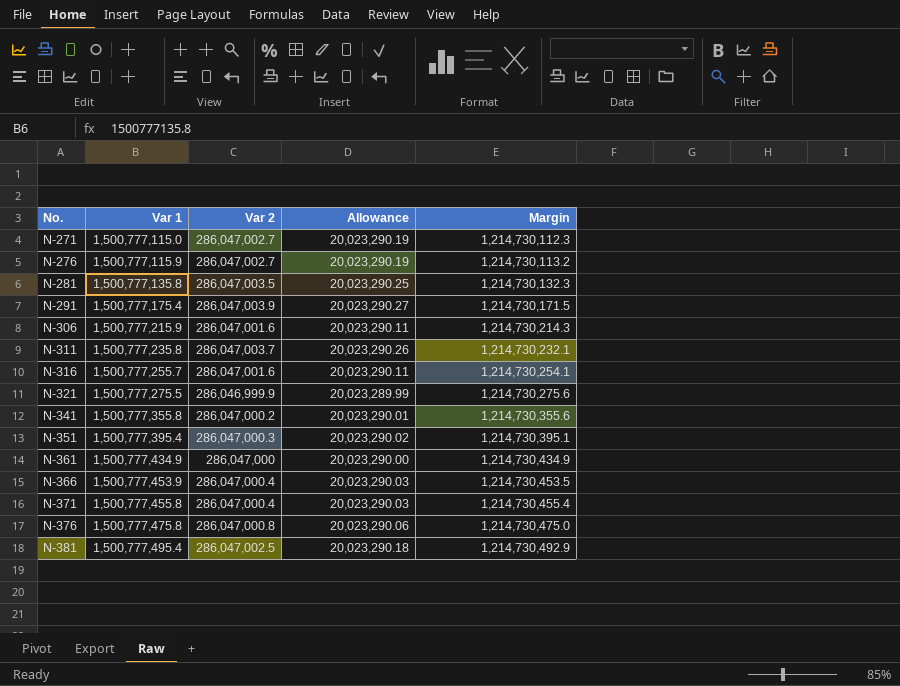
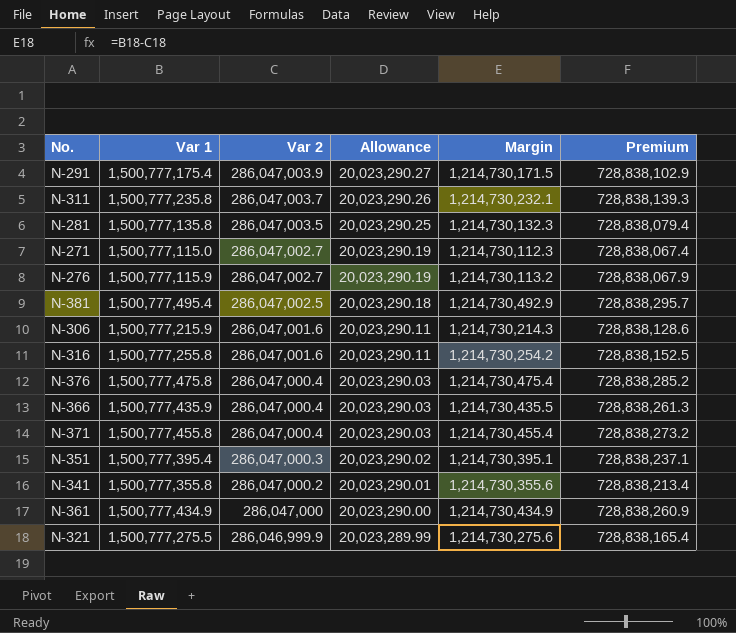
row order: No. ascending -> Var 2 descending
column Premium | formula: none -> [Margin] * 0.6
N-316 | Var 1: 1,500,777,255.7 -> 1,500,777,255.8
N-316 | Margin: 1,214,730,254.1 -> 1,214,730,254.2
N-376 | Var 2: 286,047,000.8 -> 286,047,000.4
N-376 | Allowance: 20,023,290.06 -> 20,023,290.03
N-376 | Margin: 1,214,730,475.0 -> 1,214,730,475.4
N-366 | Var 1: 1,500,777,453.9 -> 1,500,777,435.9
N-366 | Margin: 1,214,730,453.5 -> 1,214,730,435.5

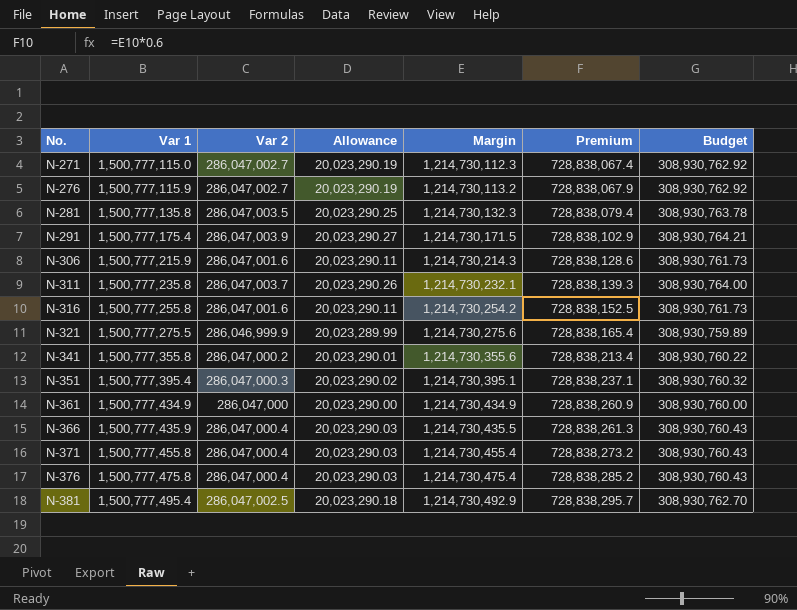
row order: Var 2 descending -> No. ascending
column Budget | formula: none -> [Var 2] * 1.08

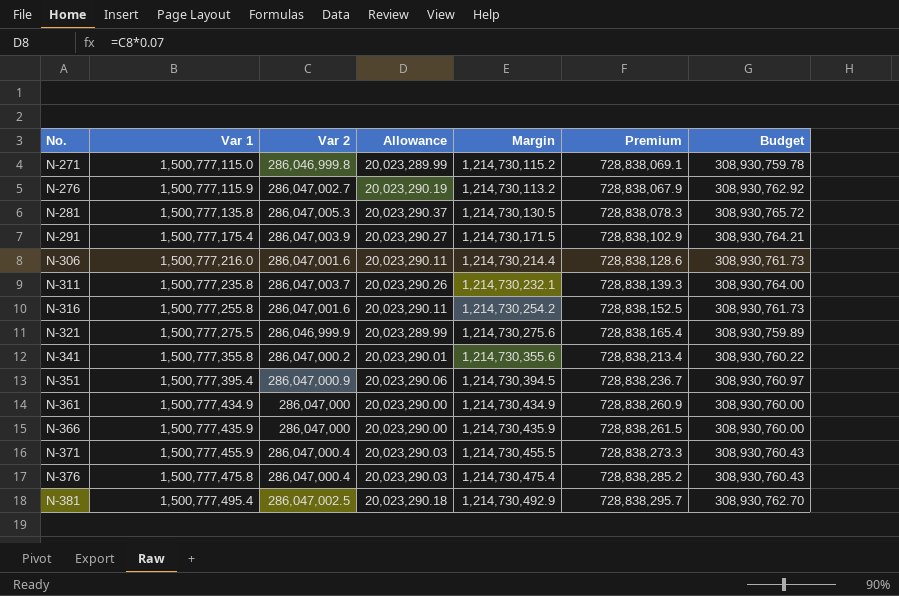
N-271 | Var 2: 286,047,002.7 -> 286,046,999.8
N-271 | Allowance: 20,023,290.19 -> 20,023,289.99
N-271 | Margin: 1,214,730,112.3 -> 1,214,730,115.2
N-271 | Premium: 728,838,067.4 -> 728,838,069.1
N-271 | Budget: 308,930,762.92 -> 308,930,759.78
N-281 | Var 2: 286,047,003.5 -> 286,047,005.3
N-281 | Allowance: 20,023,290.25 -> 20,023,290.37
N-281 | Margin: 1,214,730,132.3 -> 1,214,730,130.5
N-281 | Premium: 728,838,079.4 -> 728,838,078.3
N-281 | Budget: 308,930,763.78 -> 308,930,765.72
N-306 | Var 1: 1,500,777,215.9 -> 1,500,777,216.0
N-306 | Margin: 1,214,730,214.3 -> 1,214,730,214.4
N-351 | Var 2: 286,047,000.3 -> 286,047,000.9
N-351 | Allowance: 20,023,290.02 -> 20,023,290.06
N-351 | Margin: 1,214,730,395.1 -> 1,214,730,394.5
N-351 | Premium: 728,838,237.1 -> 728,838,236.7
N-351 | Budget: 308,930,760.32 -> 308,930,760.97
N-366 | Var 2: 286,047,000.4 -> 286,047,000
N-366 | Allowance: 20,023,290.03 -> 20,023,290.00
N-366 | Margin: 1,214,730,435.5 -> 1,214,730,435.9
N-366 | Premium: 728,838,261.3 -> 728,838,261.5
N-366 | Budget: 308,930,760.43 -> 308,930,760.00
N-371 | Var 1: 1,500,777,455.8 -> 1,500,777,455.9
N-371 | Margin: 1,214,730,455.4 -> 1,214,730,455.5
N-371 | Premium: 728,838,273.2 -> 728,838,273.3

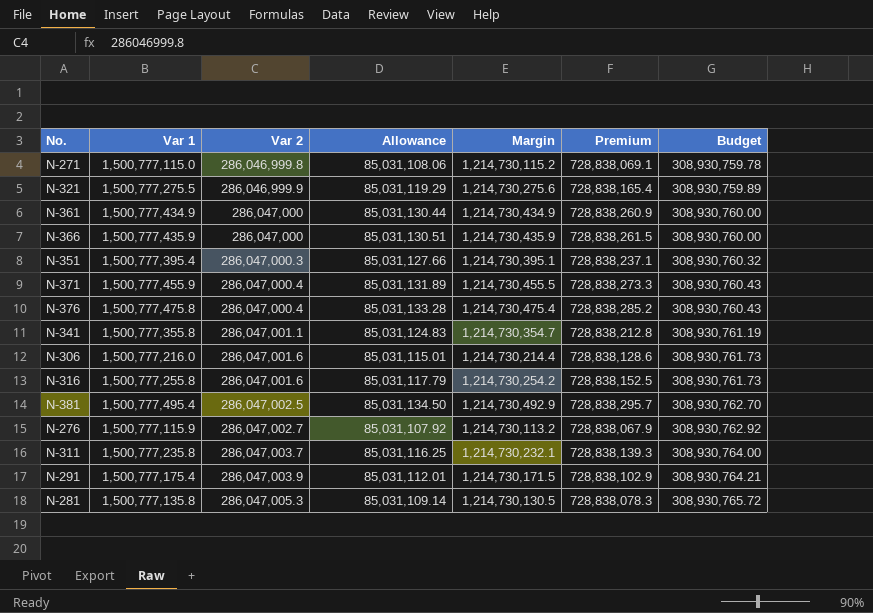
row order: No. ascending -> Var 2 ascending
column Allowance | formula: [Var 2] * 0.07 -> [Margin] * 0.07
N-351 | Var 2: 286,047,000.9 -> 286,047,000.3
N-351 | Margin: 1,214,730,394.5 -> 1,214,730,395.1
N-351 | Premium: 728,838,236.7 -> 728,838,237.1
N-351 | Budget: 308,930,760.97 -> 308,930,760.32
N-341 | Var 2: 286,047,000.2 -> 286,047,001.1
N-341 | Margin: 1,214,730,355.6 -> 1,214,730,354.7
N-341 | Premium: 728,838,213.4 -> 728,838,212.8
N-341 | Budget: 308,930,760.22 -> 308,930,761.19

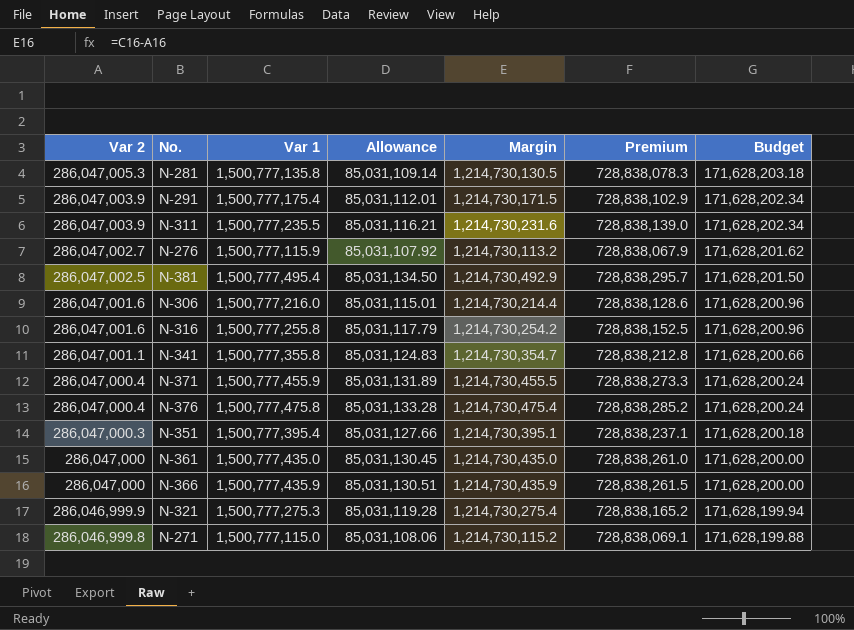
row order: Var 2 ascending -> Var 2 descending
column Var 2 | position: 3 -> 1
column Budget | formula: [Var 2] * 1.08 -> [Var 2] * 0.6
N-311 | Var 2: 286,047,003.7 -> 286,047,003.9
N-311 | Var 1: 1,500,777,235.8 -> 1,500,777,235.5
N-311 | Allowance: 85,031,116.25 -> 85,031,116.21
N-311 | Margin: 1,214,730,232.1 -> 1,214,730,231.6
N-311 | Premium: 728,838,139.3 -> 728,838,139.0
N-361 | Var 1: 1,500,777,434.9 -> 1,500,777,435.0
N-361 | Allowance: 85,031,130.44 -> 85,031,130.45
N-361 | Margin: 1,214,730,434.9 -> 1,214,730,435.0
N-361 | Premium: 728,838,260.9 -> 728,838,261.0
N-321 | Var 1: 1,500,777,275.5 -> 1,500,777,275.3
N-321 | Allowance: 85,031,119.29 -> 85,031,119.28
N-321 | Margin: 1,214,730,275.6 -> 1,214,730,275.4
N-321 | Premium: 728,838,165.4 -> 728,838,165.2

